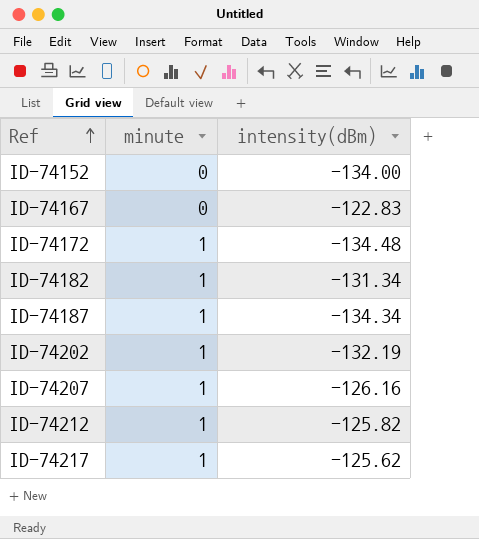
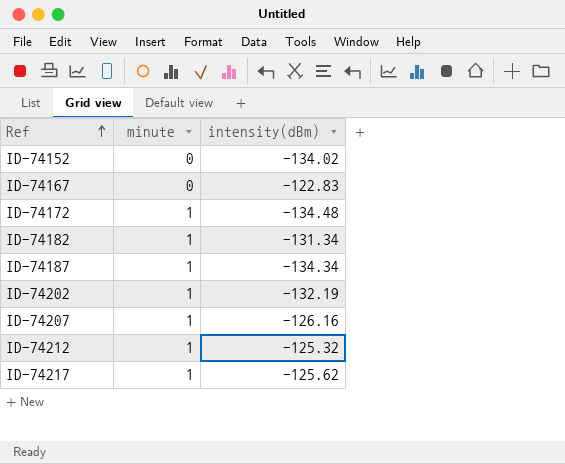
ID-74152 | intensity(dBm): -134.00 -> -134.02
ID-74212 | intensity(dBm): -125.82 -> -125.32

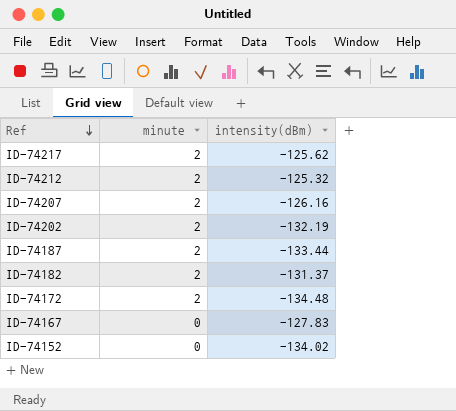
row order: Ref ascending -> Ref descending
ID-74217 | minute: 1 -> 2
ID-74212 | minute: 1 -> 2
ID-74207 | minute: 1 -> 2
ID-74202 | minute: 1 -> 2
ID-74187 | minute: 1 -> 2
ID-74187 | intensity(dBm): -134.34 -> -133.44
ID-74182 | minute: 1 -> 2
ID-74182 | intensity(dBm): -131.34 -> -131.37
ID-74172 | minute: 1 -> 2
ID-74167 | intensity(dBm): -122.83 -> -127.83

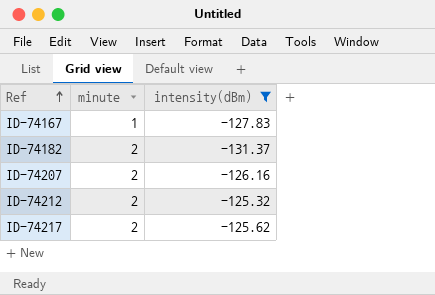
filter: none -> intensity(dBm) >= -131.37
row order: Ref descending -> Ref ascending
ID-74167 | minute: 0 -> 1

